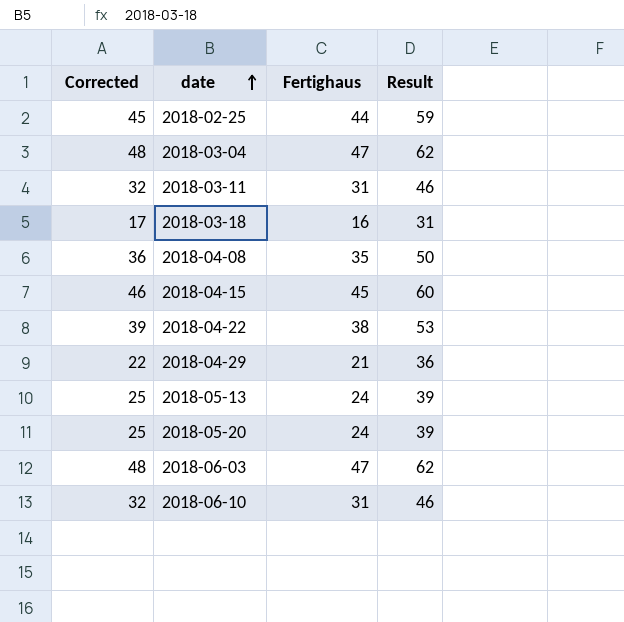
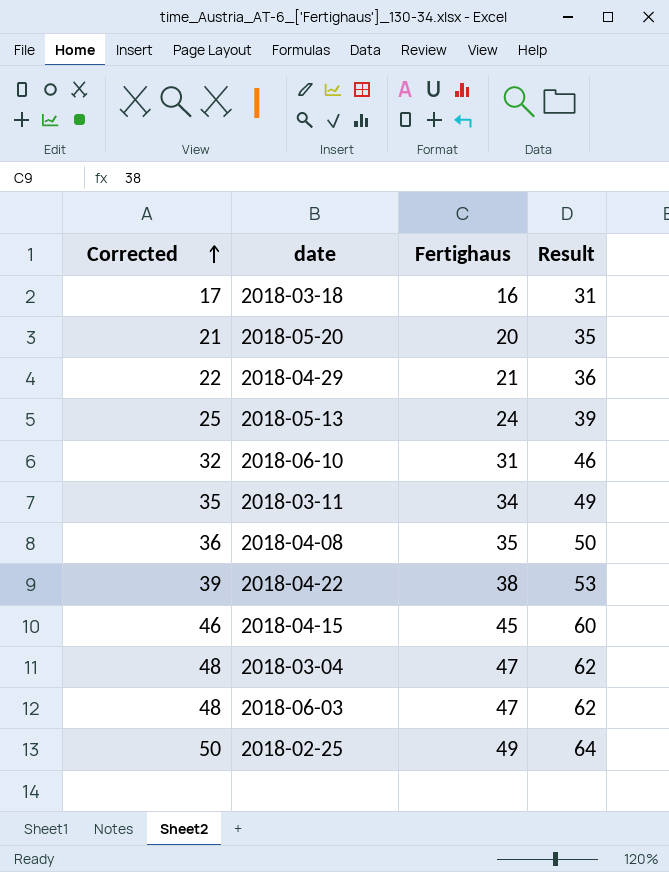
row order: date ascending -> Corrected ascending
2018-05-20 | Corrected: 25 -> 21
2018-05-20 | Fertighaus: 24 -> 20
2018-05-20 | Result: 39 -> 35
2018-03-11 | Corrected: 32 -> 35
2018-03-11 | Fertighaus: 31 -> 34
2018-03-11 | Result: 46 -> 49
2018-02-25 | Corrected: 45 -> 50
2018-02-25 | Fertighaus: 44 -> 49
2018-02-25 | Result: 59 -> 64

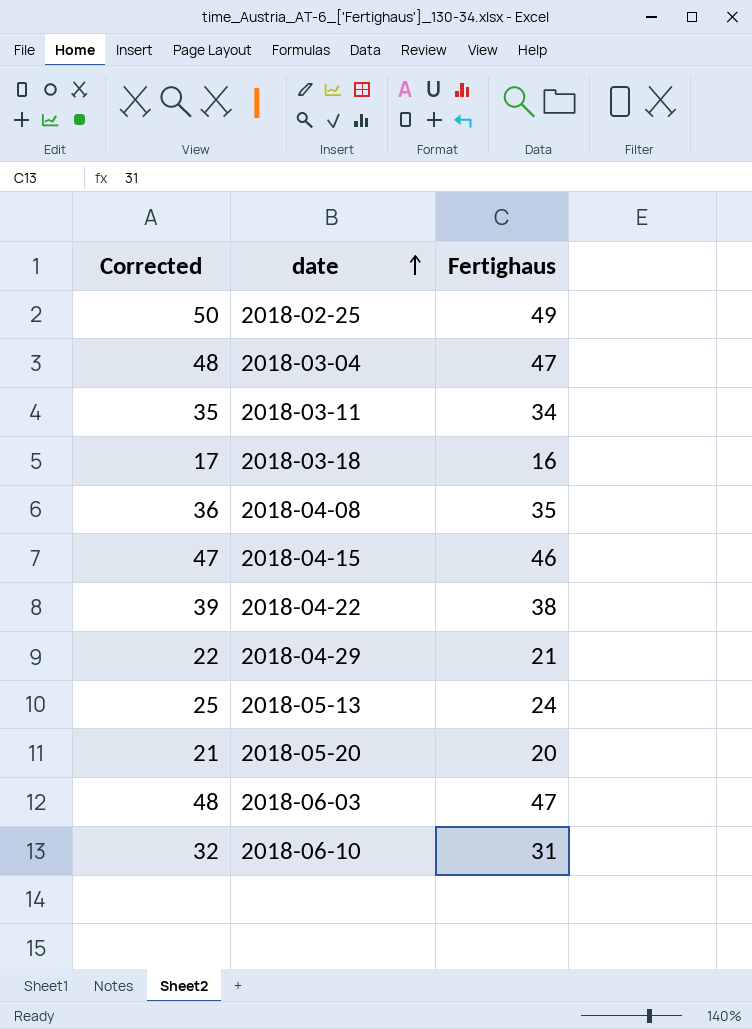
row order: Corrected ascending -> date ascending
column Result | formula: [Fertighaus] + 15 -> none
2018-04-15 | Corrected: 46 -> 47
2018-04-15 | Fertighaus: 45 -> 46

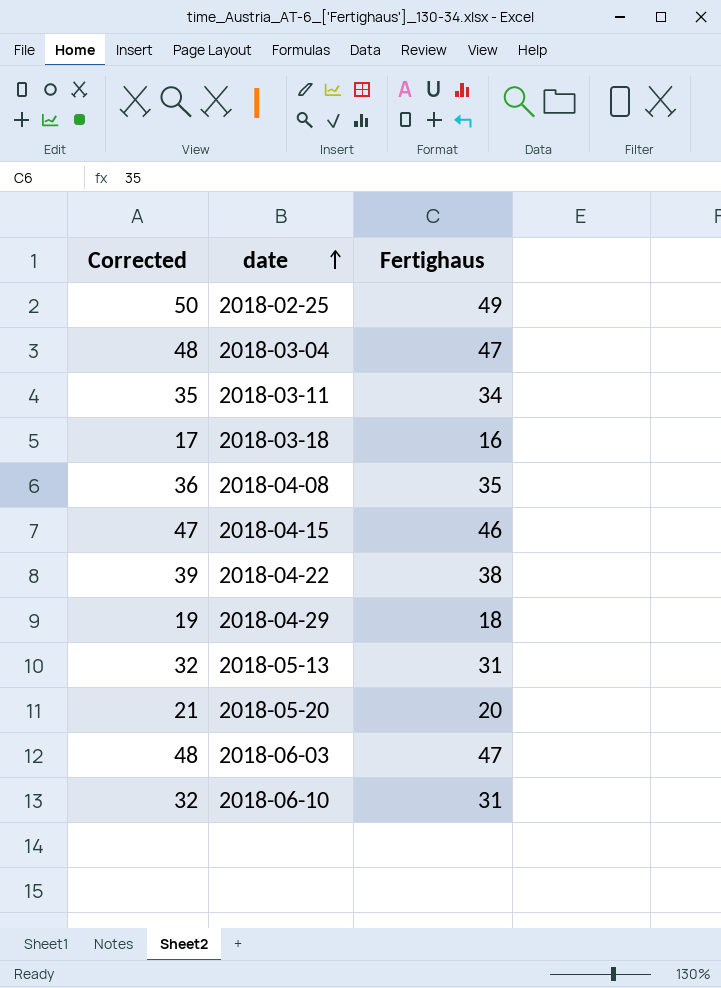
2018-04-29 | Corrected: 22 -> 19
2018-04-29 | Fertighaus: 21 -> 18
2018-05-13 | Corrected: 25 -> 32
2018-05-13 | Fertighaus: 24 -> 31

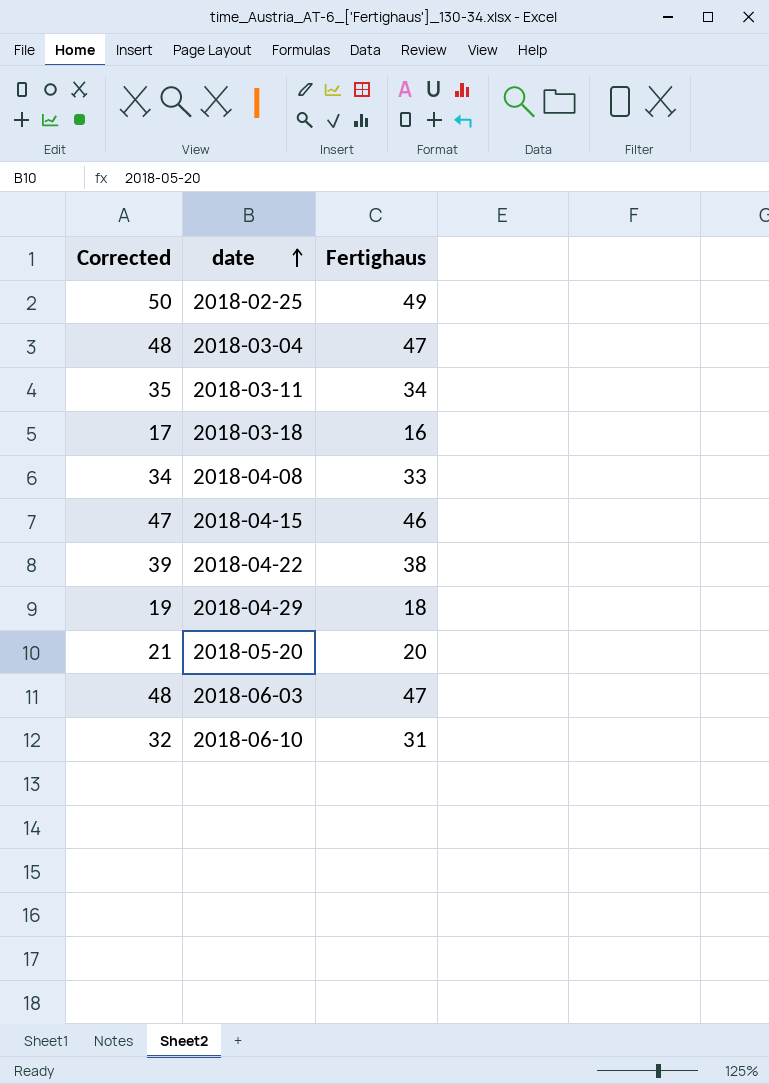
row 2018-05-13: 32 | 31 -> none
2018-04-08 | Corrected: 36 -> 34
2018-04-08 | Fertighaus: 35 -> 33

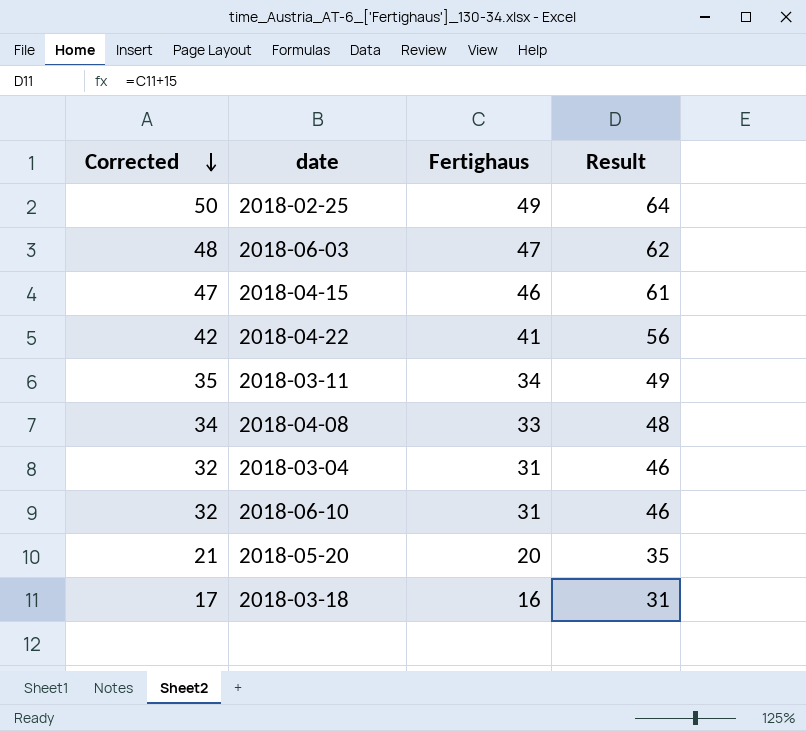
row order: date ascending -> Corrected descending
column Result | formula: none -> [Fertighaus] + 15
row 2018-04-29: 19 | 18 -> none
2018-04-22 | Corrected: 39 -> 42
2018-04-22 | Fertighaus: 38 -> 41
2018-03-04 | Corrected: 48 -> 32
2018-03-04 | Fertighaus: 47 -> 31

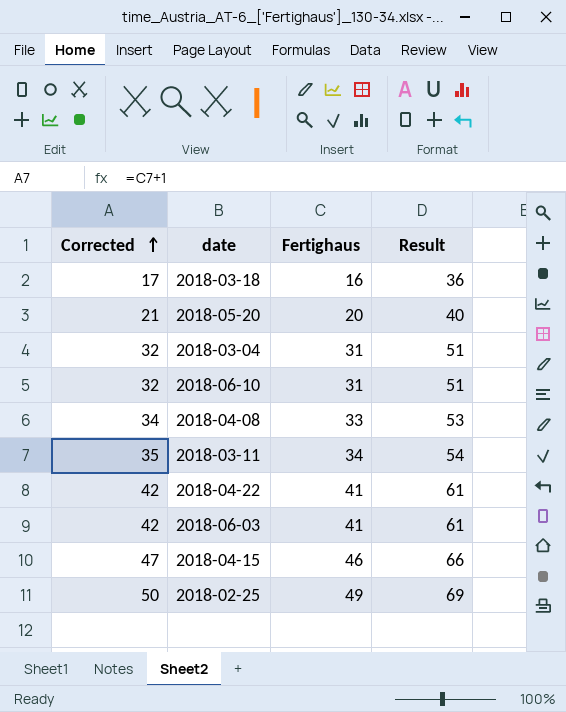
row order: Corrected descending -> Corrected ascending
column Result | formula: [Fertighaus] + 15 -> [Fertighaus] + 20
2018-06-03 | Corrected: 48 -> 42
2018-06-03 | Fertighaus: 47 -> 41

